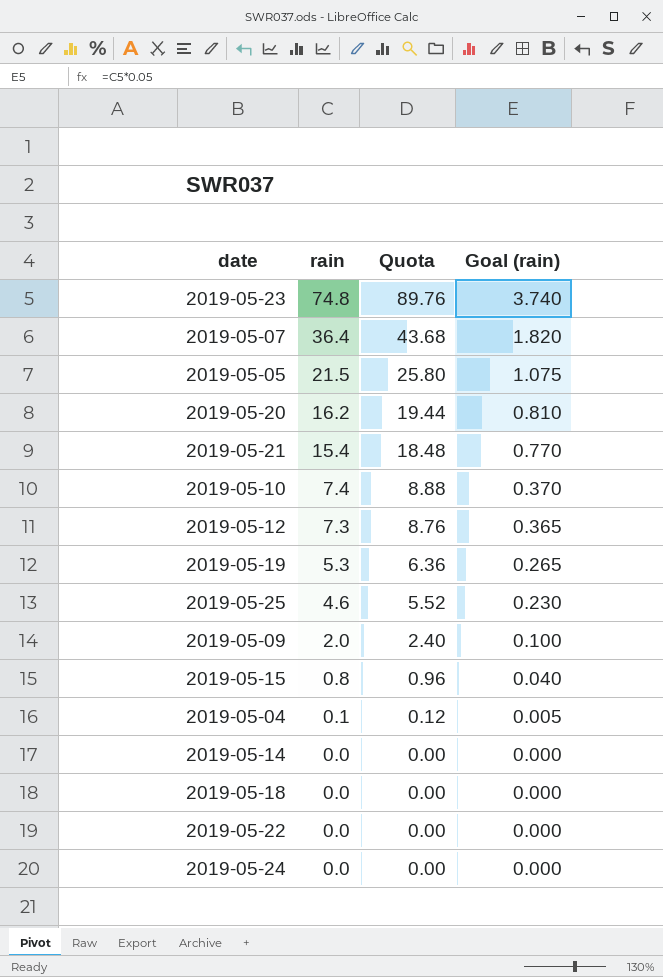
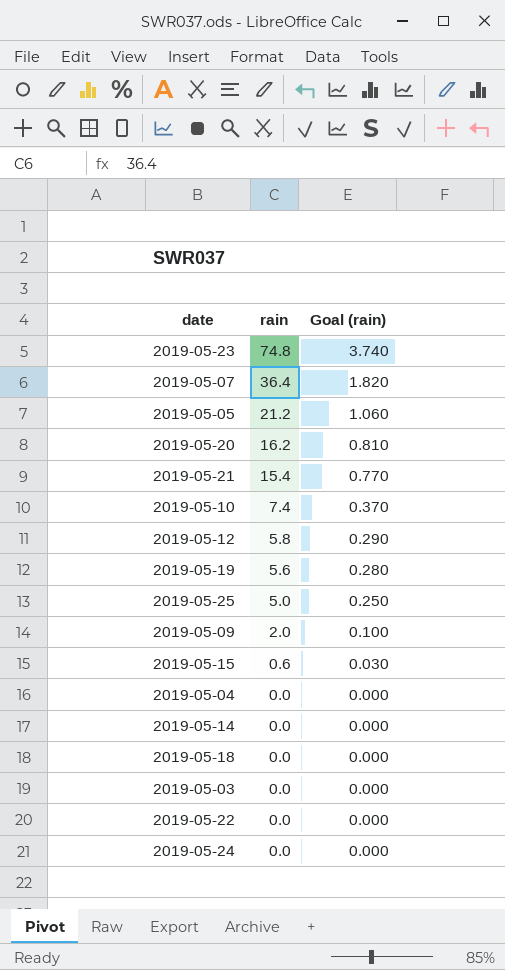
column Quota | formula: [rain] * 1.2 -> none
2019-05-05 | rain: 21.5 -> 21.2
2019-05-05 | Goal (rain): 1.075 -> 1.060
2019-05-12 | rain: 7.3 -> 5.8
2019-05-12 | Goal (rain): 0.365 -> 0.290
2019-05-19 | rain: 5.3 -> 5.6
2019-05-19 | Goal (rain): 0.265 -> 0.280
2019-05-25 | rain: 4.6 -> 5.0
2019-05-25 | Goal (rain): 0.230 -> 0.250
2019-05-15 | rain: 0.8 -> 0.6
2019-05-15 | Goal (rain): 0.040 -> 0.030
2019-05-04 | rain: 0.1 -> 0.0
2019-05-04 | Goal (rain): 0.005 -> 0.000
row 2019-05-03: none -> 0.0 | 0.000

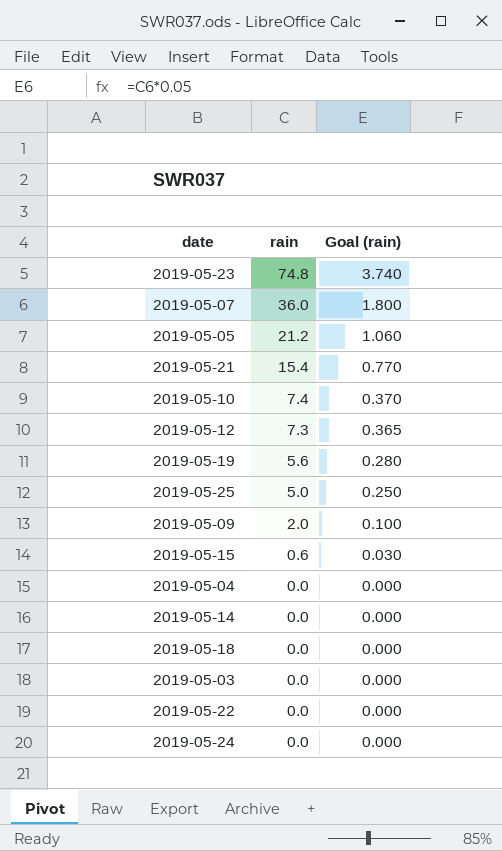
row 2019-05-20: 16.2 | 0.810 -> none
2019-05-07 | rain: 36.4 -> 36.0
2019-05-07 | Goal (rain): 1.820 -> 1.800
2019-05-12 | rain: 5.8 -> 7.3
2019-05-12 | Goal (rain): 0.290 -> 0.365

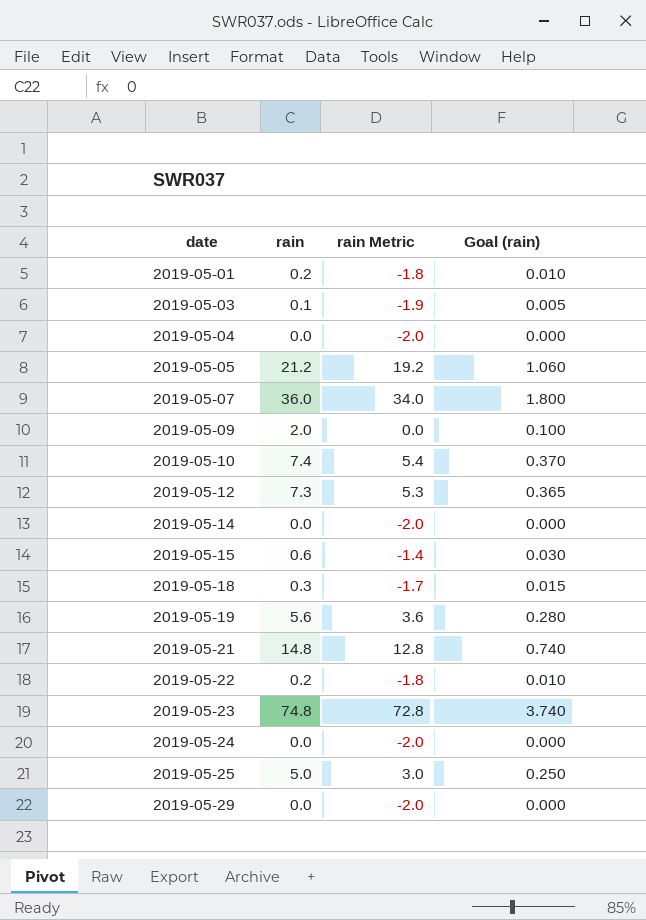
row order: rain descending -> date ascending
column rain Metric | formula: none -> [rain] - 2
row 2019-05-01: none -> 0.2 | -1.8 | 0.010
2019-05-03 | rain: 0.0 -> 0.1
2019-05-03 | Goal (rain): 0.000 -> 0.005
2019-05-18 | rain: 0.0 -> 0.3
2019-05-18 | Goal (rain): 0.000 -> 0.015
2019-05-21 | rain: 15.4 -> 14.8
2019-05-21 | Goal (rain): 0.770 -> 0.740
2019-05-22 | rain: 0.0 -> 0.2
2019-05-22 | Goal (rain): 0.000 -> 0.010
row 2019-05-29: none -> 0.0 | -2.0 | 0.000

